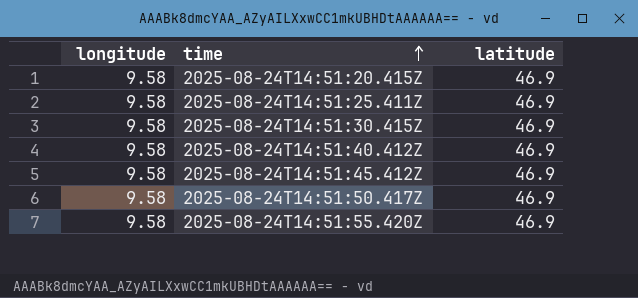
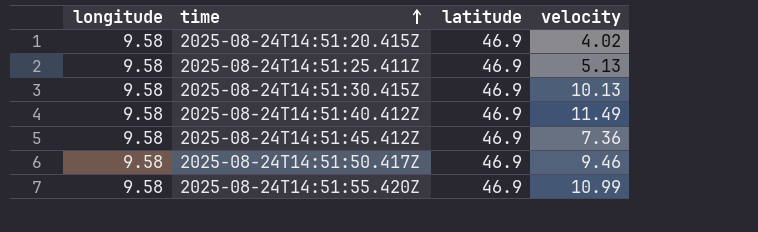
column velocity | position: none -> 4

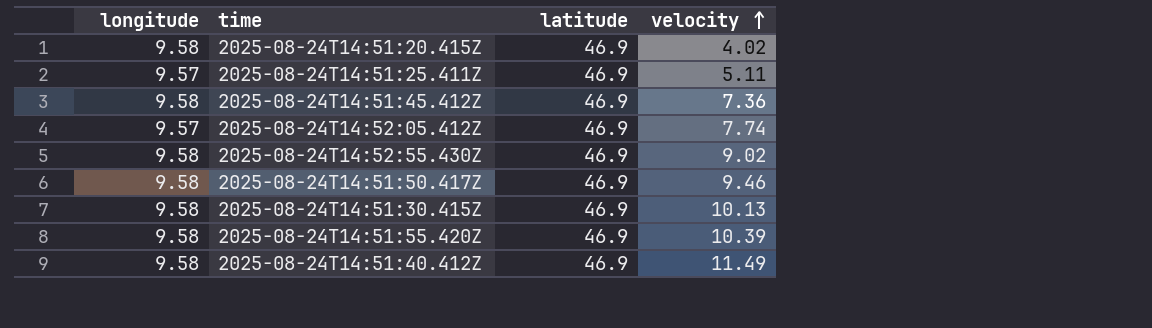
row order: time ascending -> velocity ascending
2025-08-24T14:51:25.411Z | longitude: 9.58 -> 9.57
2025-08-24T14:51:25.411Z | velocity: 5.13 -> 5.11
row 2025-08-24T14:52:05.412Z: none -> 9.57 | 46.9 | 7.74
row 2025-08-24T14:52:55.430Z: none -> 9.58 | 46.9 | 9.02
2025-08-24T14:51:55.420Z | velocity: 10.99 -> 10.39

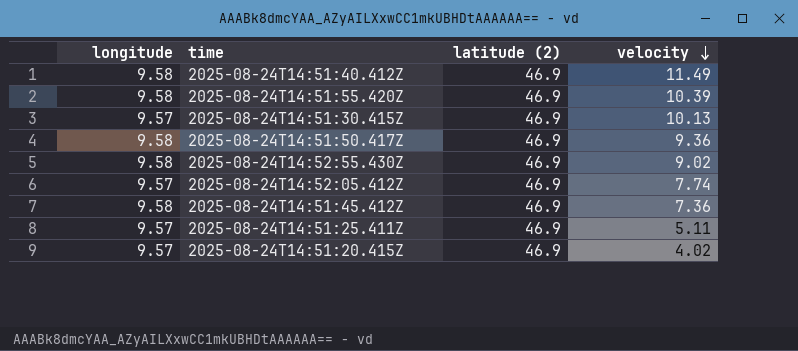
row order: velocity ascending -> velocity descending
column name: latitude -> latitude (2)
2025-08-24T14:51:30.415Z | longitude: 9.58 -> 9.57
2025-08-24T14:51:50.417Z | velocity: 9.46 -> 9.36
2025-08-24T14:51:20.415Z | longitude: 9.58 -> 9.57

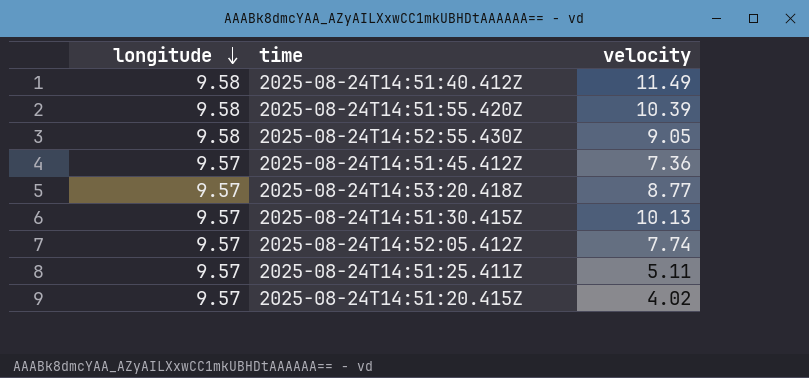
row order: velocity descending -> longitude descending
column latitude (2) | position: 3 -> none
row 2025-08-24T14:51:50.417Z: 9.58 | 46.9 | 9.36 -> none
2025-08-24T14:52:55.430Z | velocity: 9.02 -> 9.05
2025-08-24T14:51:45.412Z | longitude: 9.58 -> 9.57
row 2025-08-24T14:53:20.418Z: none -> 9.57 | 8.77

